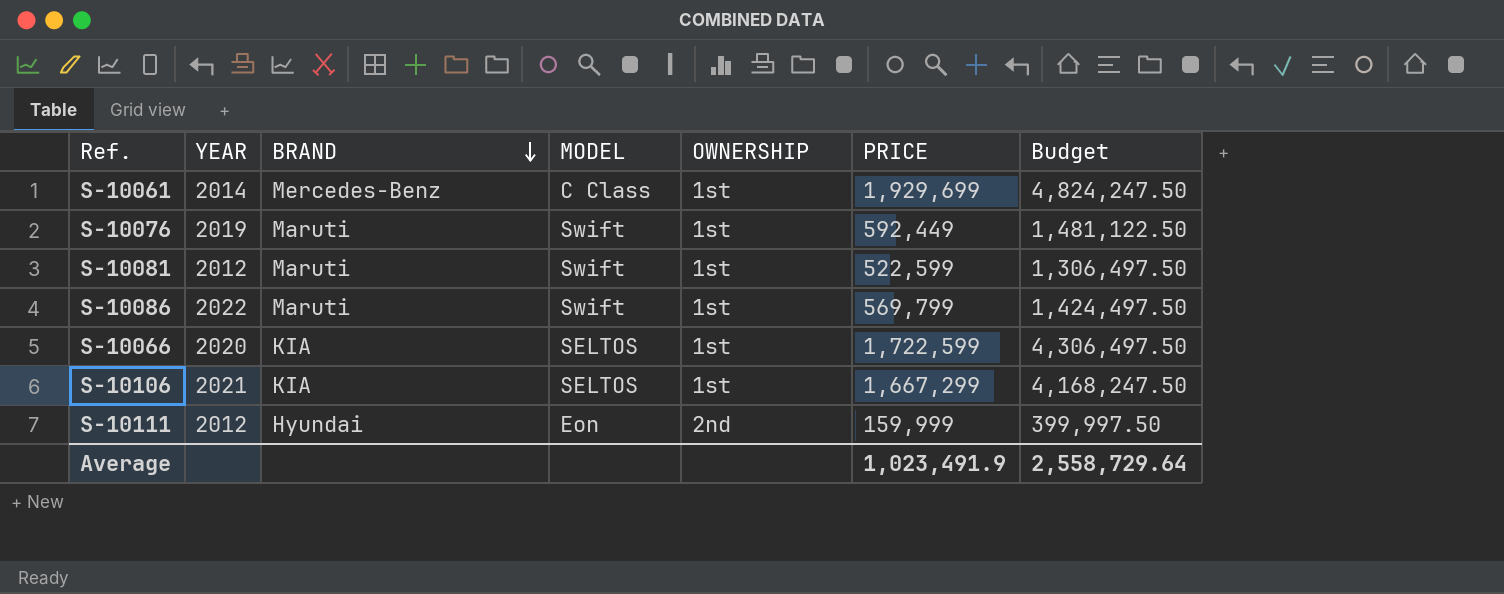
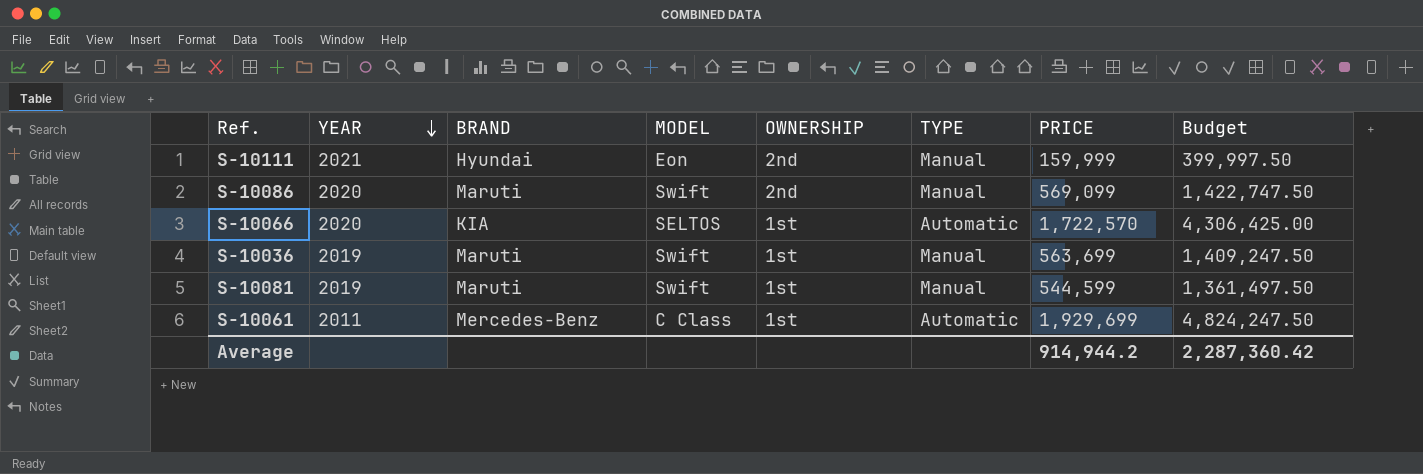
row order: BRAND descending -> YEAR descending
column TYPE | position: none -> 6
row S-10076: 2019 | Maruti | Swift | 1st | 592,449 | 1,481,122.50 -> none
row S-10106: 2021 | KIA | SELTOS | 1st | 1,667,299 | 4,168,247.50 -> none
S-10111 | YEAR: 2012 -> 2021
S-10086 | YEAR: 2022 -> 2020
S-10086 | OWNERSHIP: 1st -> 2nd
S-10086 | PRICE: 569,799 -> 569,099
S-10086 | Budget: 1,424,497.50 -> 1,422,747.50
S-10066 | PRICE: 1,722,599 -> 1,722,570
S-10066 | Budget: 4,306,497.50 -> 4,306,425.00
row S-10036: none -> 2019 | Maruti | Swift | 1st | Manual | 563,699 | 1,409,247.50
S-10081 | YEAR: 2012 -> 2019
S-10081 | PRICE: 522,599 -> 544,599
S-10081 | Budget: 1,306,497.50 -> 1,361,497.50
S-10061 | YEAR: 2014 -> 2011
Average | PRICE: 1,023,491.9 -> 914,944.2
Average | Budget: 2,558,729.64 -> 2,287,360.42

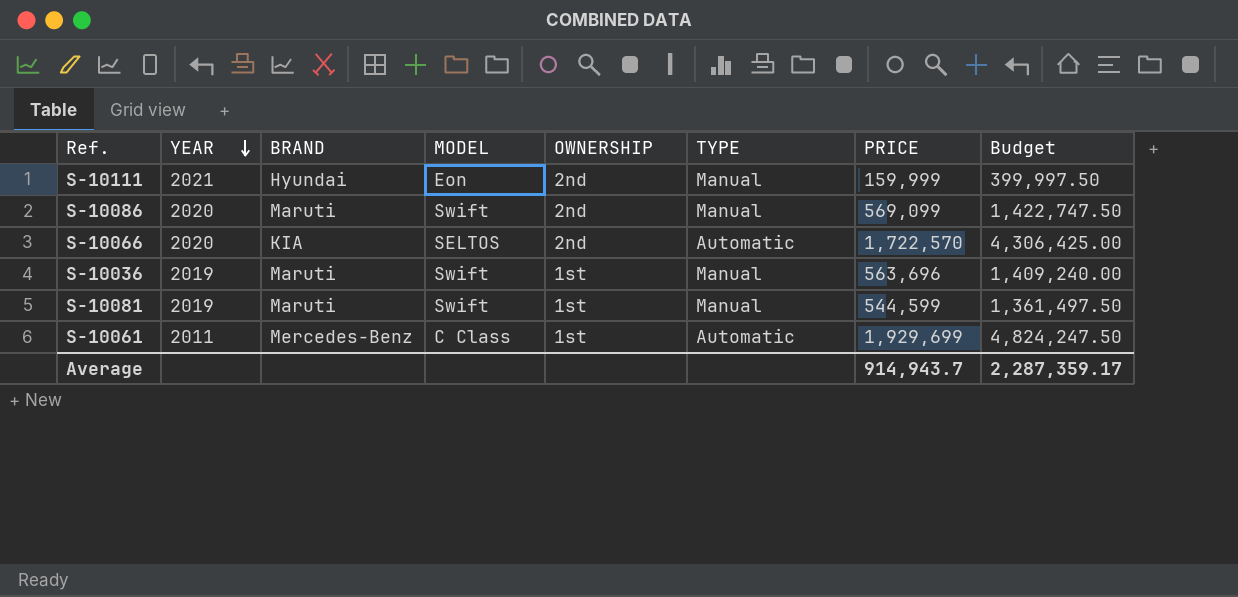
S-10066 | OWNERSHIP: 1st -> 2nd
S-10036 | PRICE: 563,699 -> 563,696
S-10036 | Budget: 1,409,247.50 -> 1,409,240.00
Average | PRICE: 914,944.2 -> 914,943.7
Average | Budget: 2,287,360.42 -> 2,287,359.17

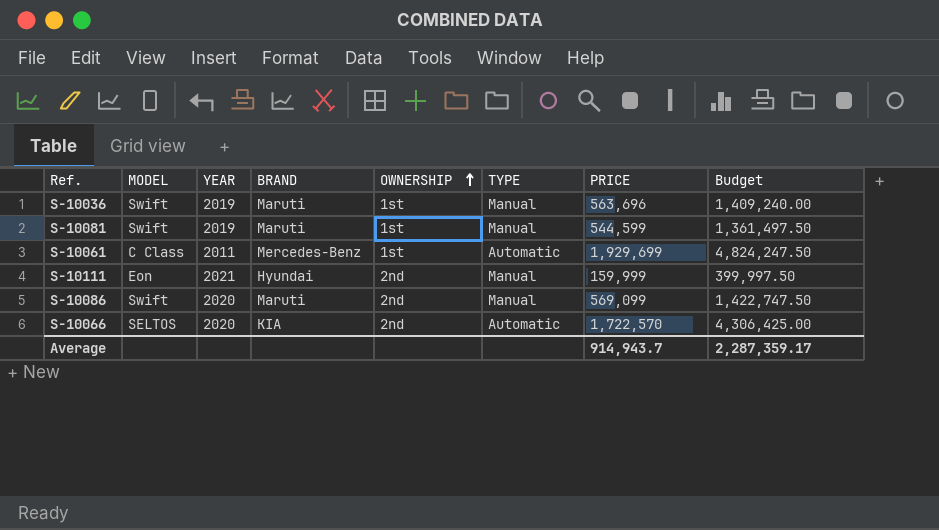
row order: YEAR descending -> OWNERSHIP ascending
column MODEL | position: 4 -> 2

